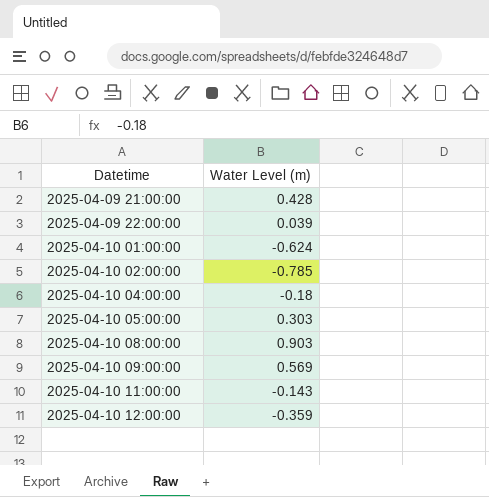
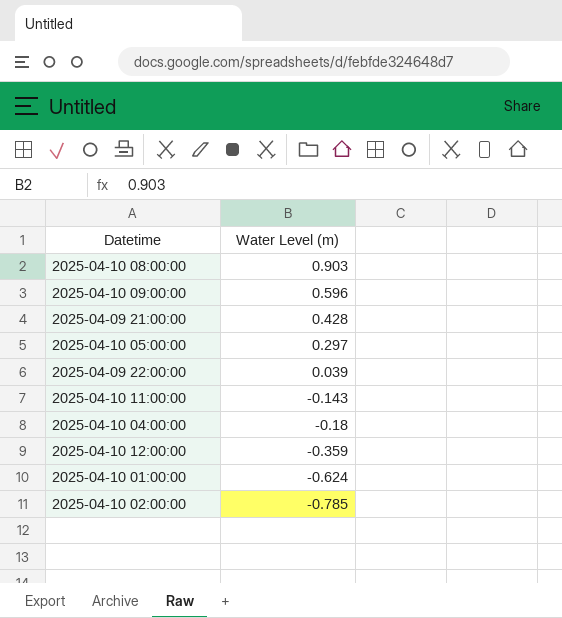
row order: Datetime ascending -> Water Level (m) descending
2025-04-10 09:00:00 | Water Level (m): 0.569 -> 0.596
2025-04-10 05:00:00 | Water Level (m): 0.303 -> 0.297

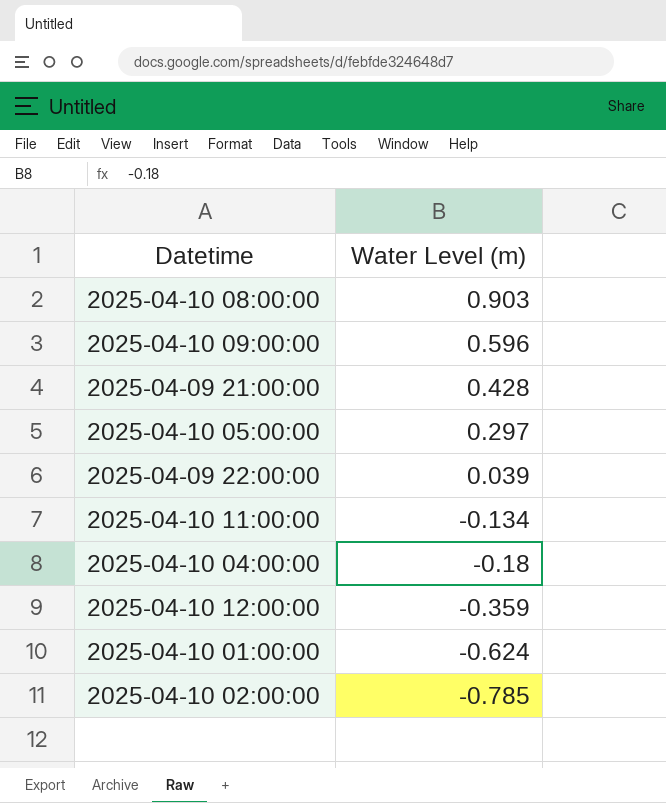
2025-04-10 11:00:00 | Water Level (m): -0.143 -> -0.134

